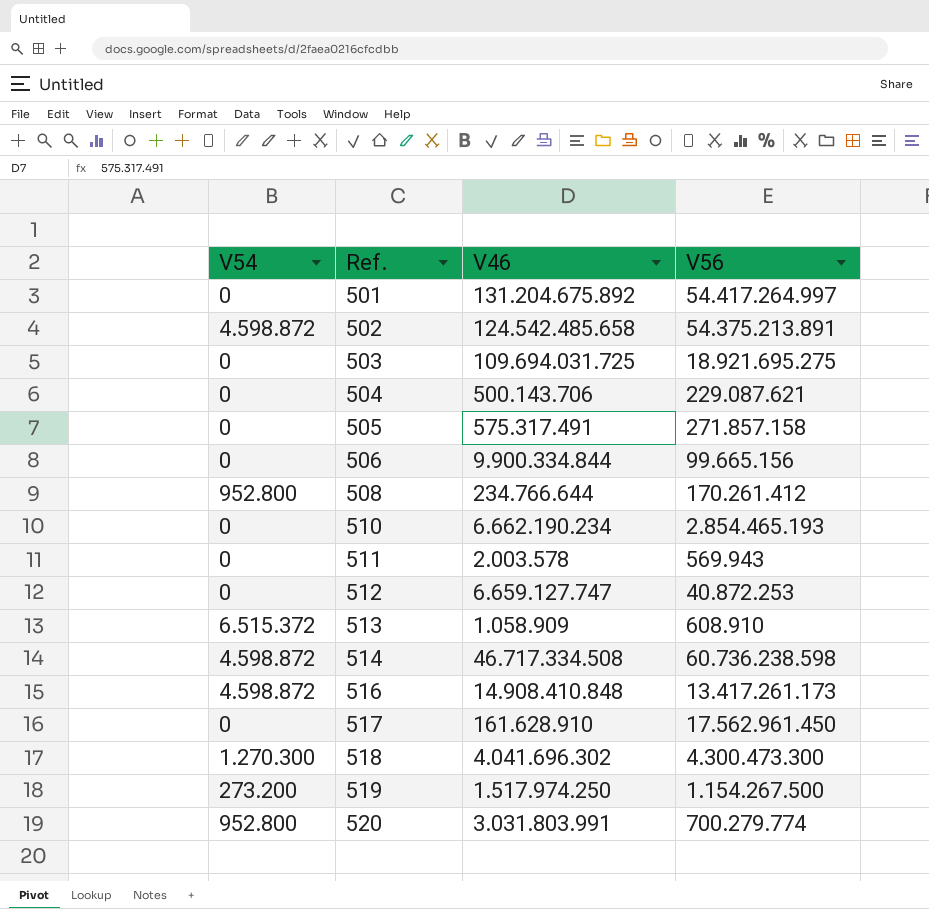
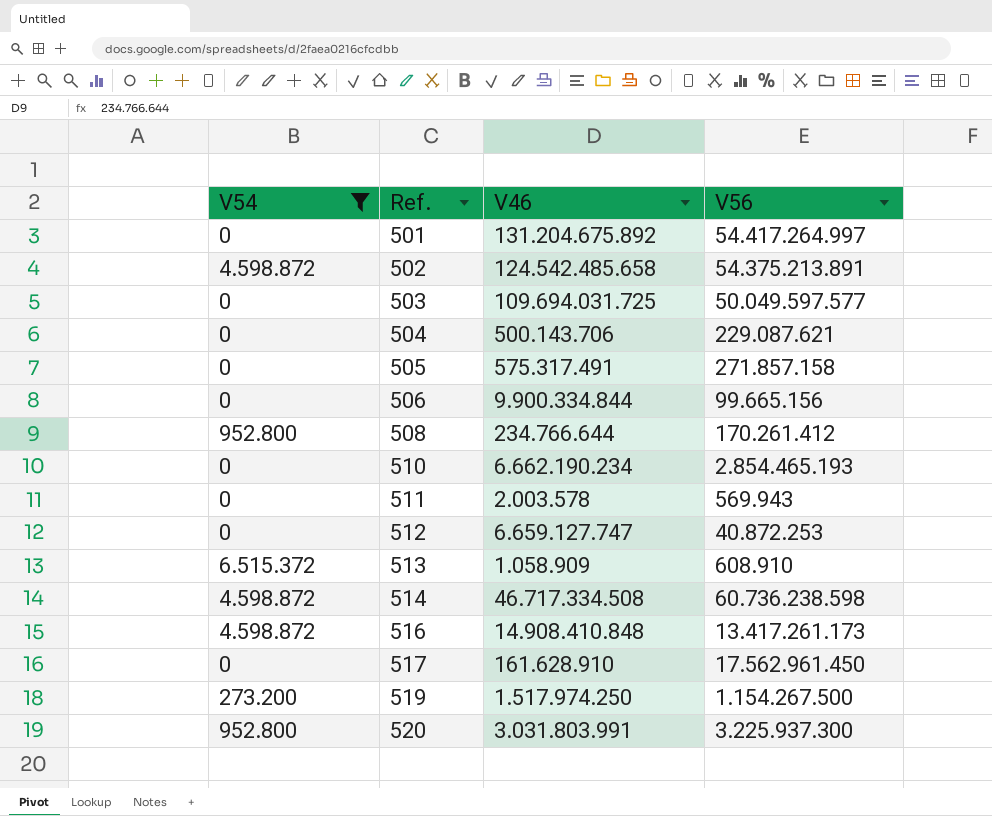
filter: none -> V54 != 1.270.300
503 | V56: 18.921.695.275 -> 50.049.597.577
520 | V56: 700.279.774 -> 3.225.937.300

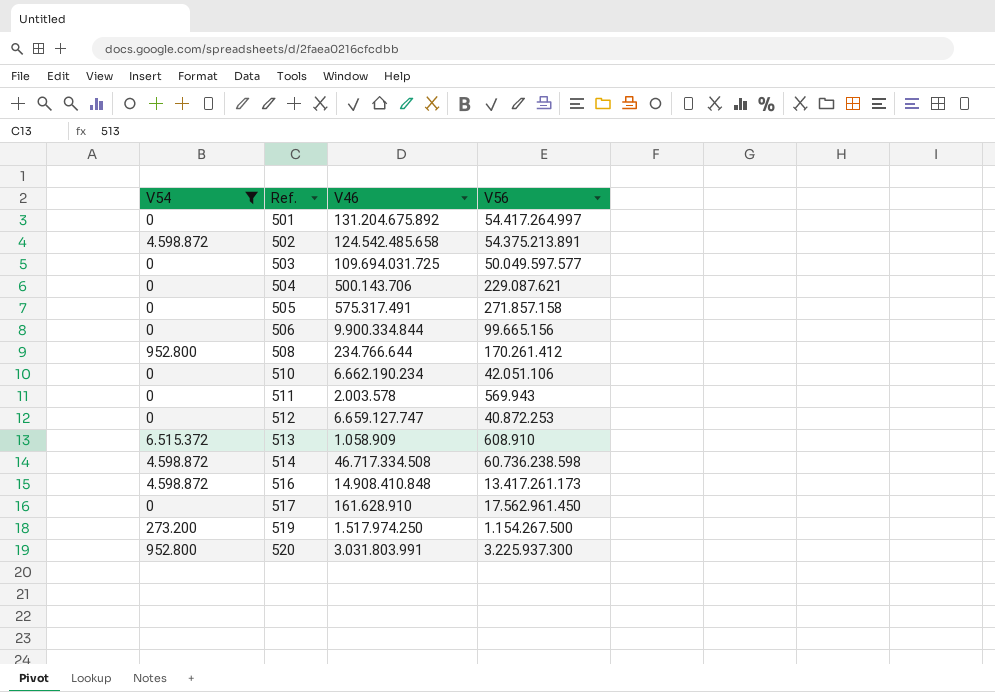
510 | V56: 2.854.465.193 -> 42.051.106

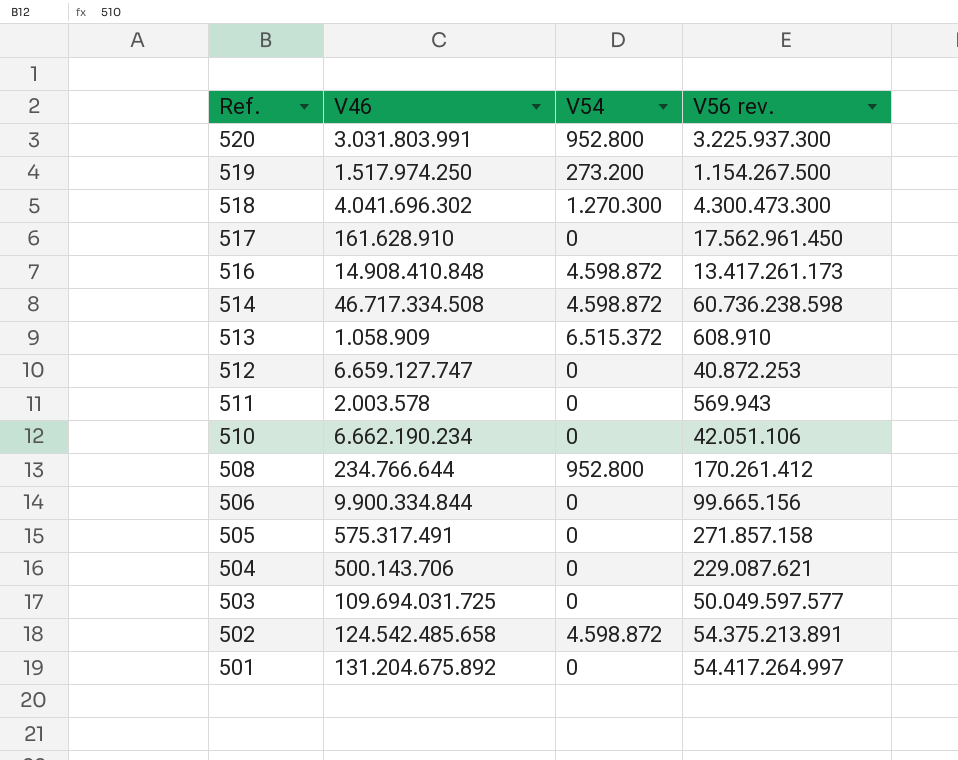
filter: V54 != 1.270.300 -> none
row order: Ref. ascending -> Ref. descending
column V54 | position: 1 -> 3
column name: V56 -> V56 rev.

